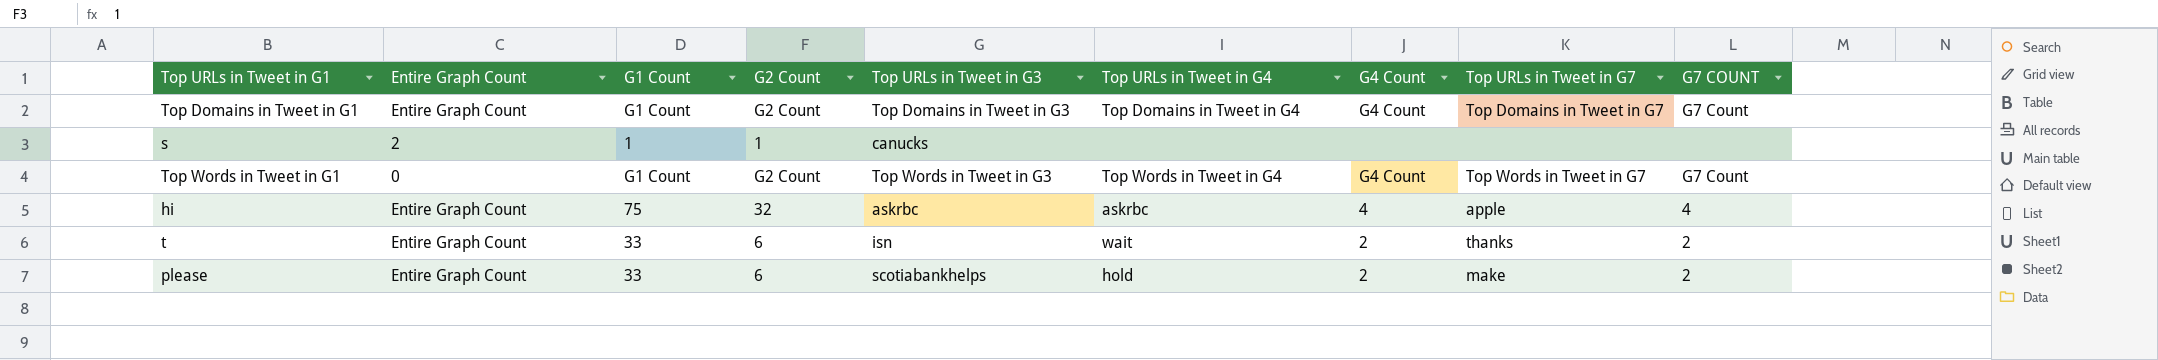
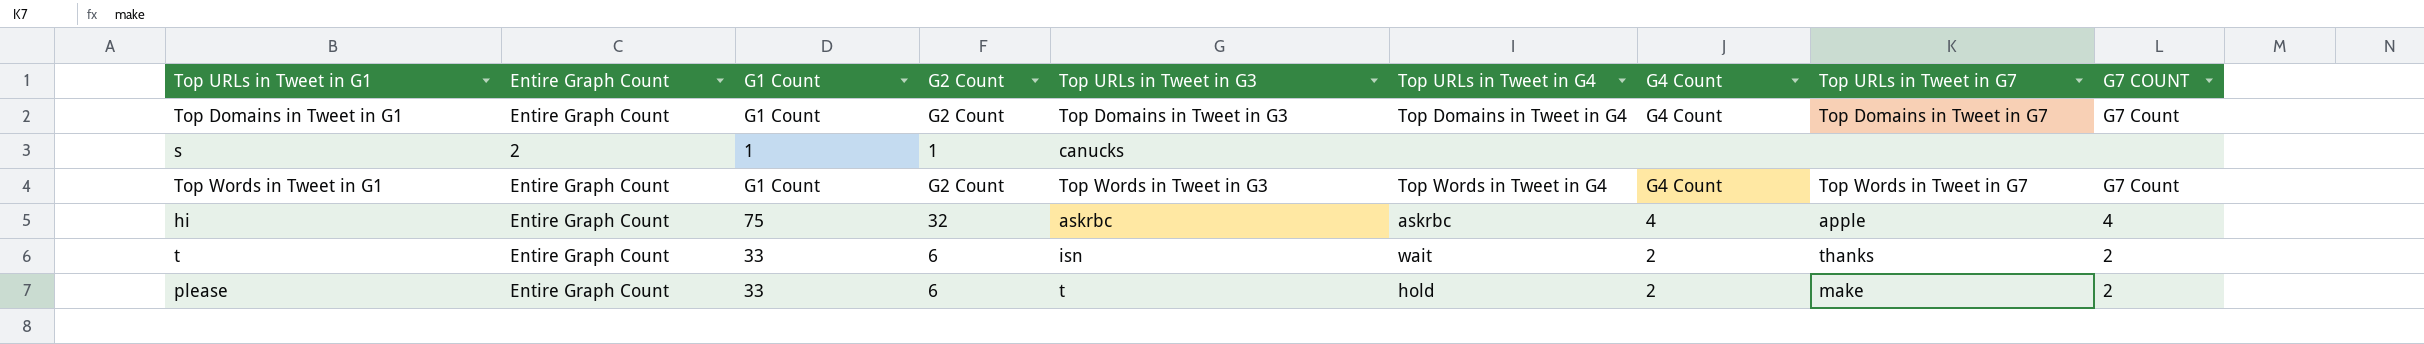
Top Words in Tweet in G1 | Entire Graph Count: 0 -> Entire Graph Count
please | Top URLs in Tweet in G3: scotiabankhelps -> t

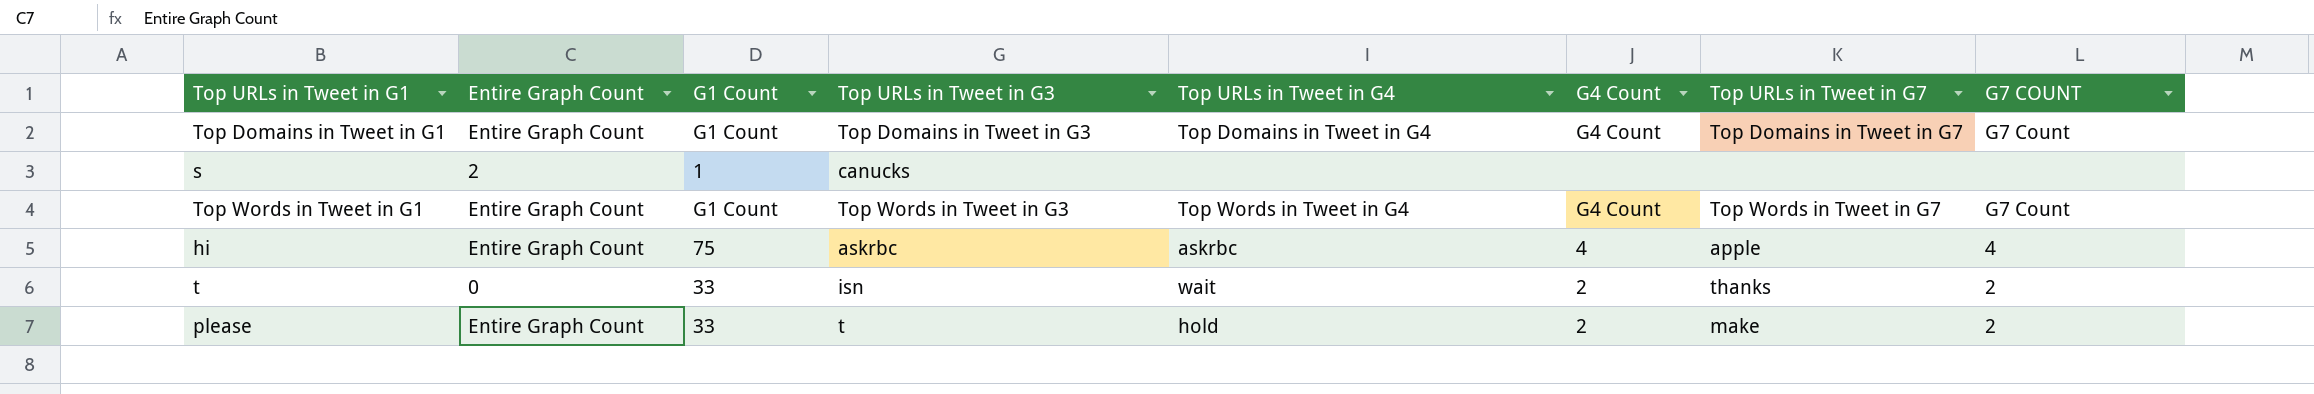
column G2 Count | position: 4 -> none
t | Entire Graph Count: Entire Graph Count -> 0

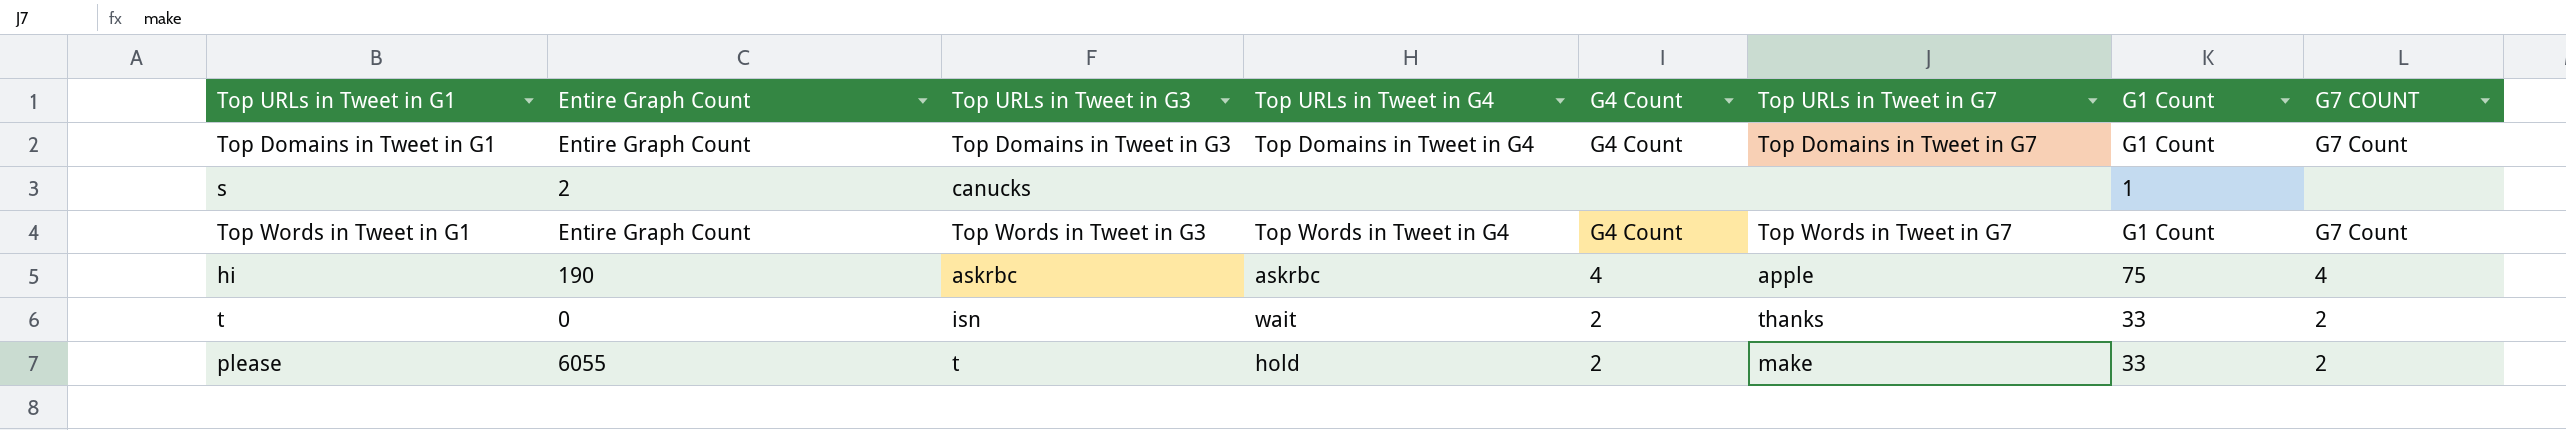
column G1 Count | position: 3 -> 7
hi | Entire Graph Count: Entire Graph Count -> 190
please | Entire Graph Count: Entire Graph Count -> 6055

